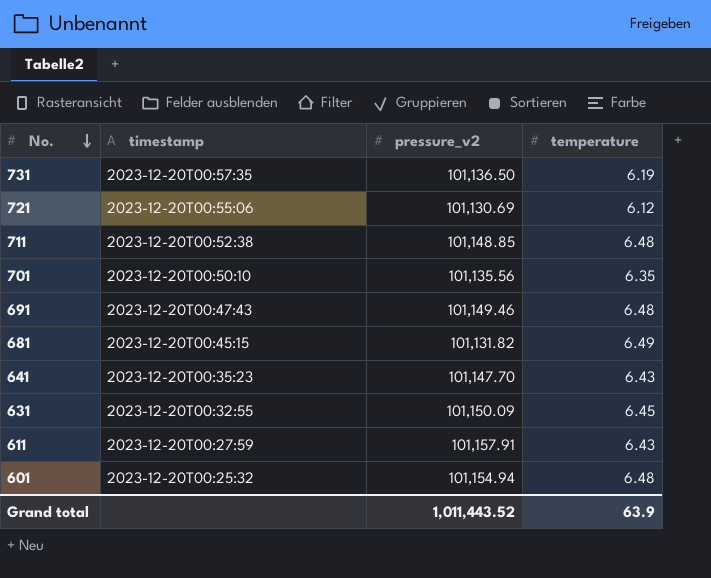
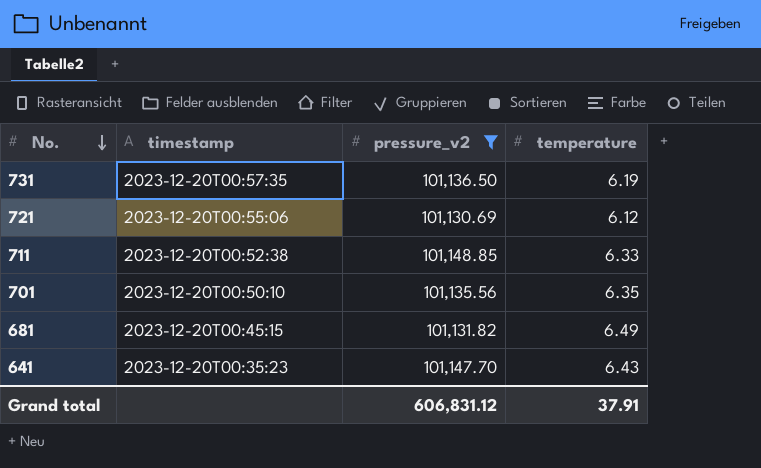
filter: none -> pressure_v2 <= 101,148.85
711 | temperature: 6.48 -> 6.33
Grand total | pressure_v2: 1,011,443.52 -> 606,831.12
Grand total | temperature: 63.9 -> 37.91

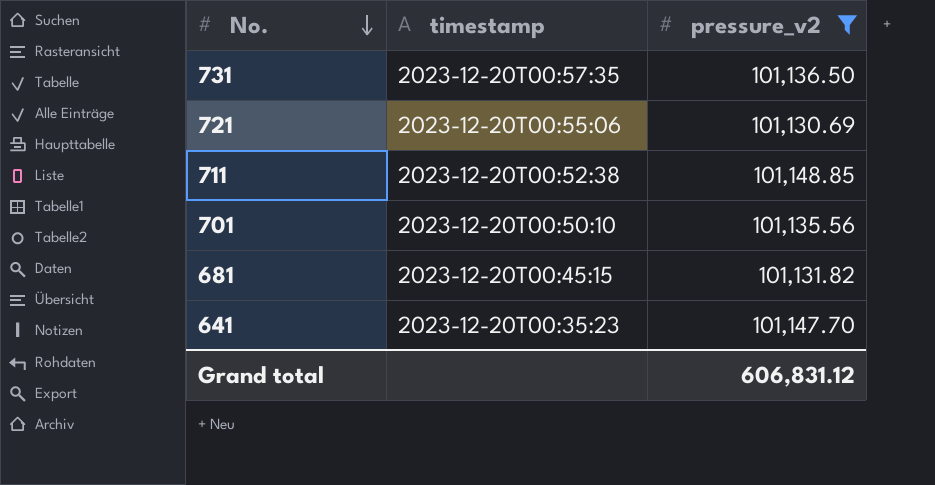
column temperature | position: 4 -> none

